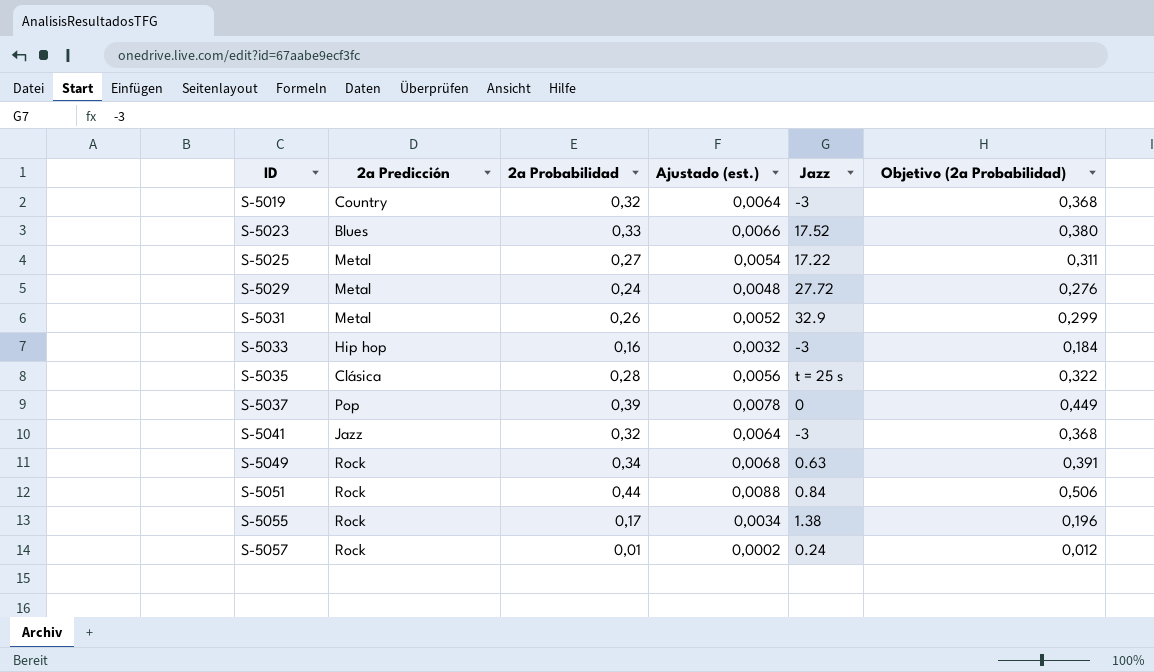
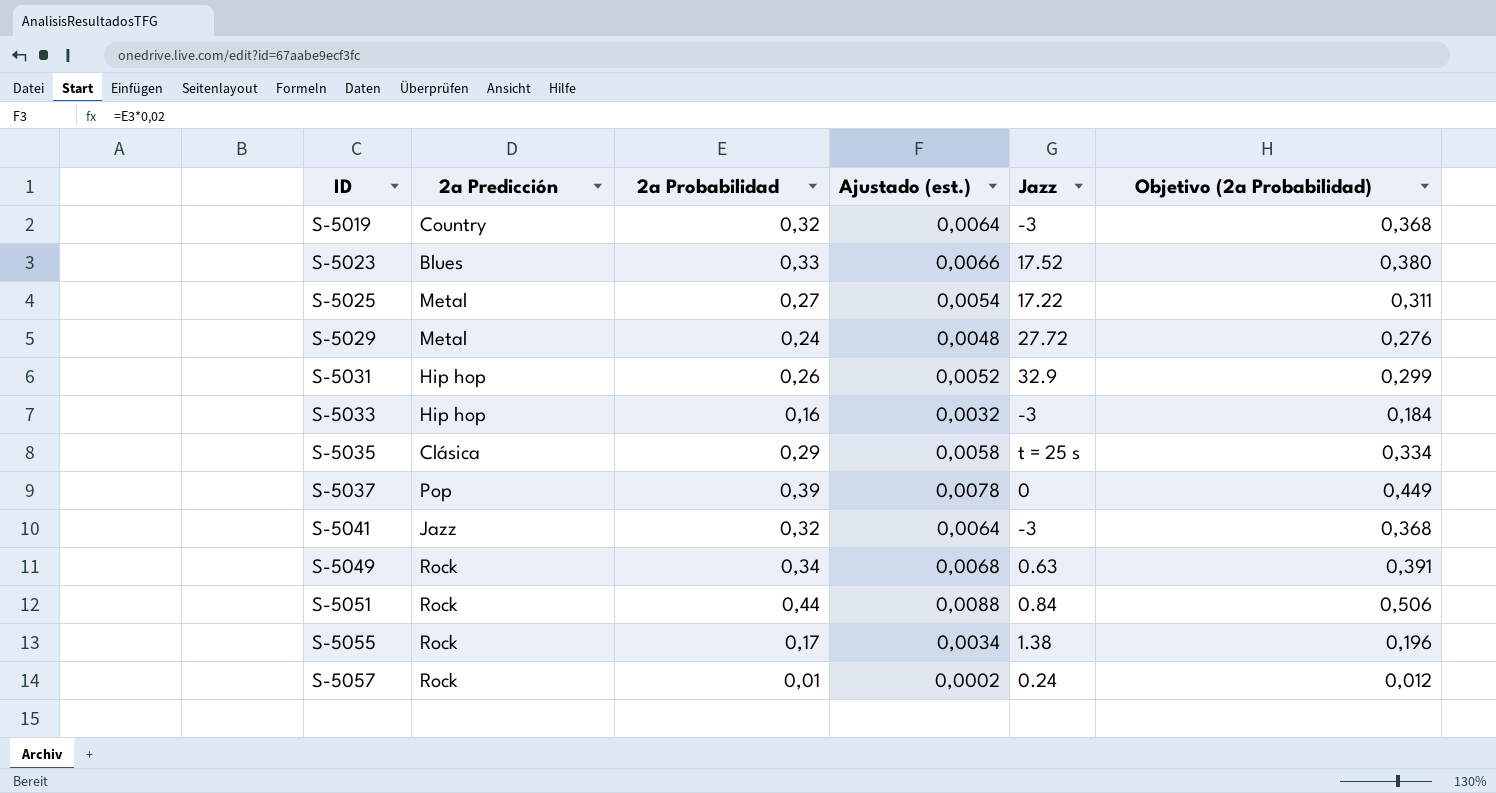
S-5031 | 2a Predicción: Metal -> Hip hop
S-5035 | 2a Probabilidad: 0,28 -> 0,29
S-5035 | Ajustado (est.): 0,0056 -> 0,0058
S-5035 | Objetivo (2a Probabilidad): 0,322 -> 0,334

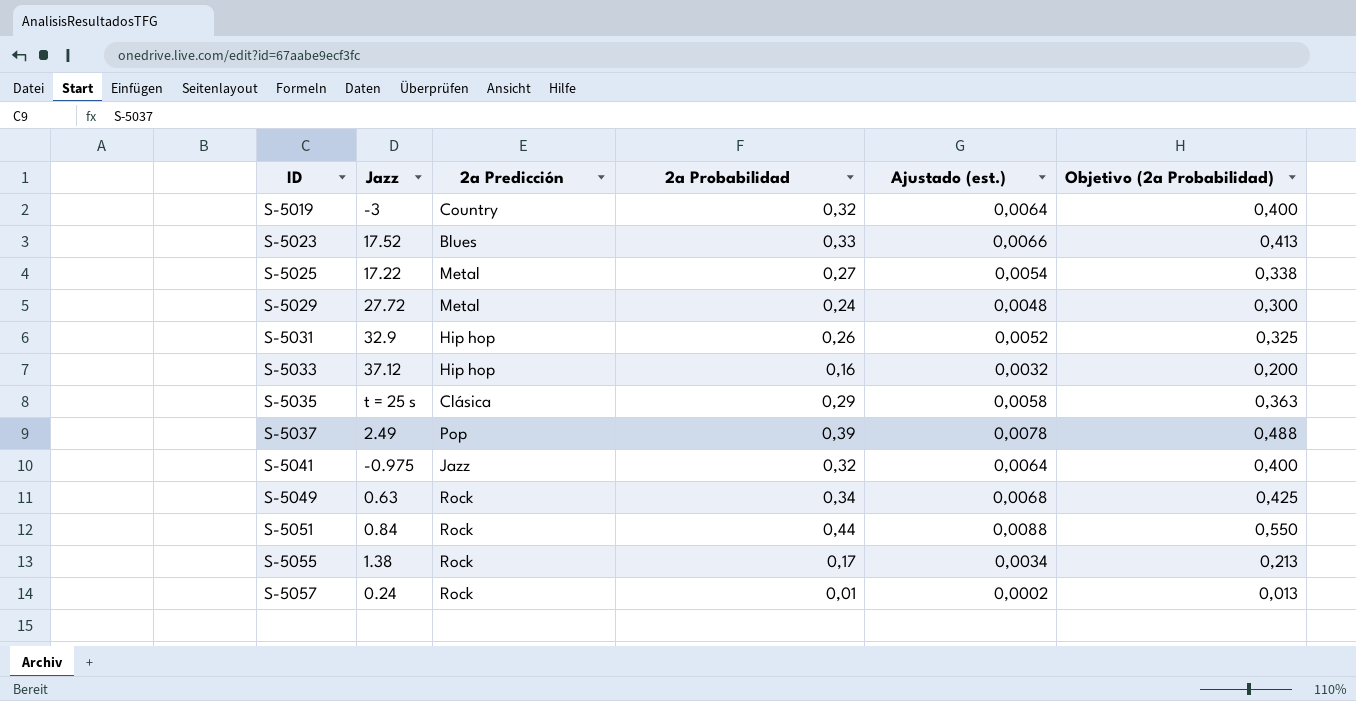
column Jazz | position: 5 -> 2
column Objetivo (2a Probabilidad) | formula: [2a Probabilidad] * 1,15 -> [2a Probabilidad] * 1,25
S-5033 | Jazz: -3 -> 37.12
S-5037 | Jazz: 0 -> 2.49
S-5041 | Jazz: -3 -> -0.975

